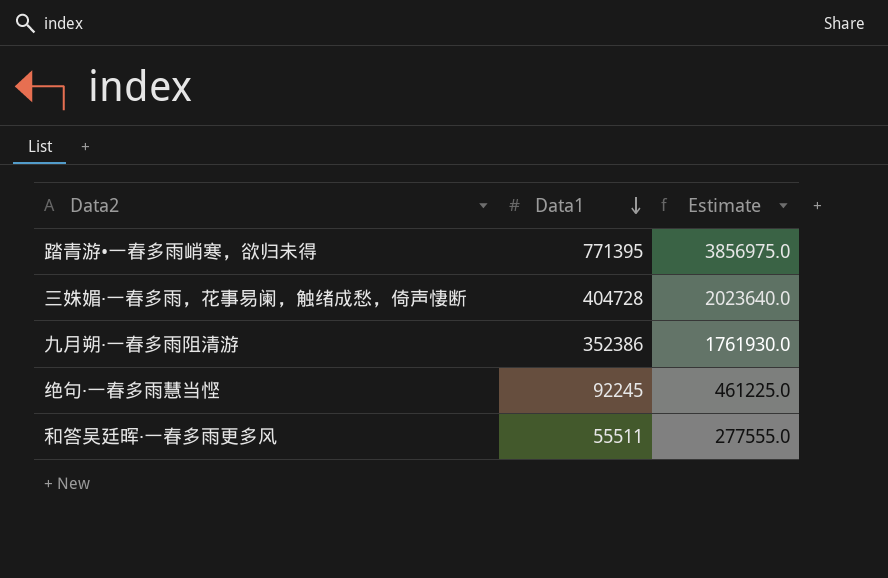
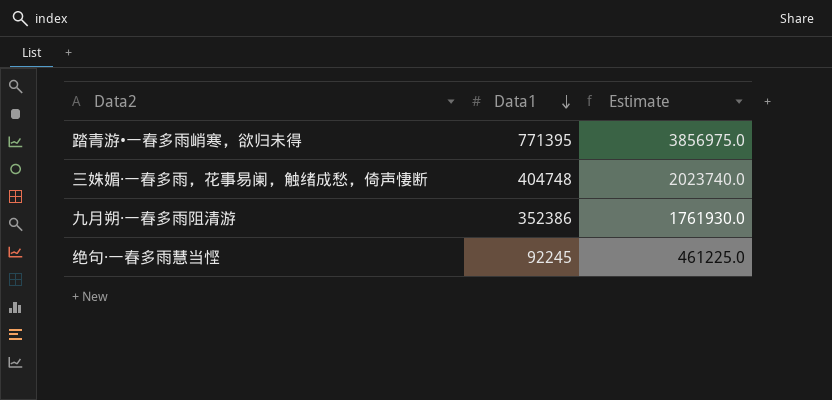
row 和答吴廷晖·一春多雨更多风: 55511 | 277555.0 -> none
三姝媚·一春多雨，花事易阑，触绪成愁，倚声悽断 | Data1: 404728 -> 404748
三姝媚·一春多雨，花事易阑，触绪成愁，倚声悽断 | Estimate: 2023640.0 -> 2023740.0

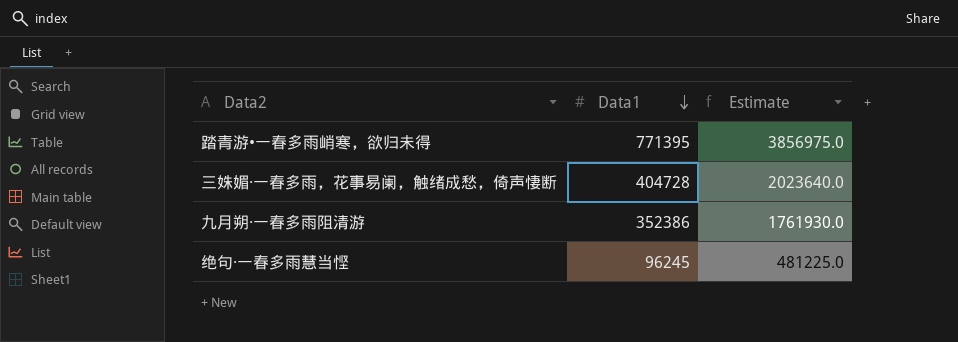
三姝媚·一春多雨，花事易阑，触绪成愁，倚声悽断 | Data1: 404748 -> 404728
三姝媚·一春多雨，花事易阑，触绪成愁，倚声悽断 | Estimate: 2023740.0 -> 2023640.0
绝句·一春多雨慧当悭 | Data1: 92245 -> 96245
绝句·一春多雨慧当悭 | Estimate: 461225.0 -> 481225.0

